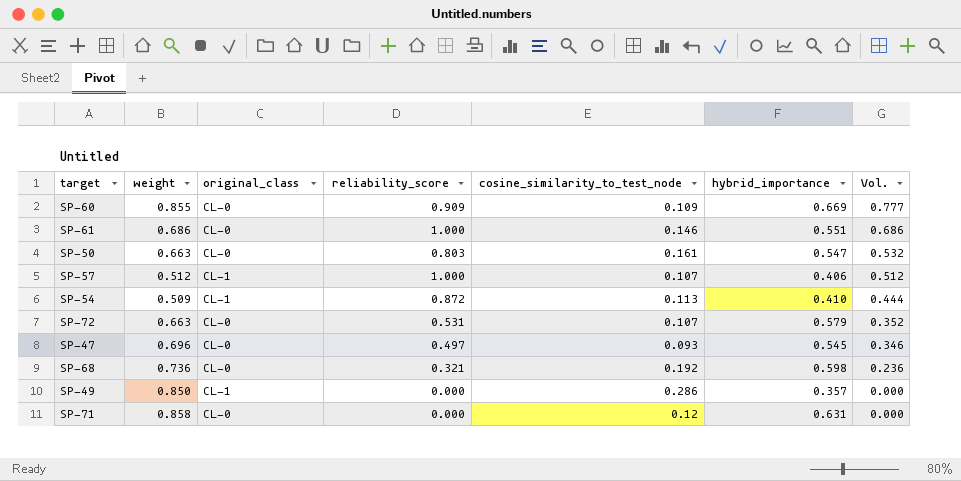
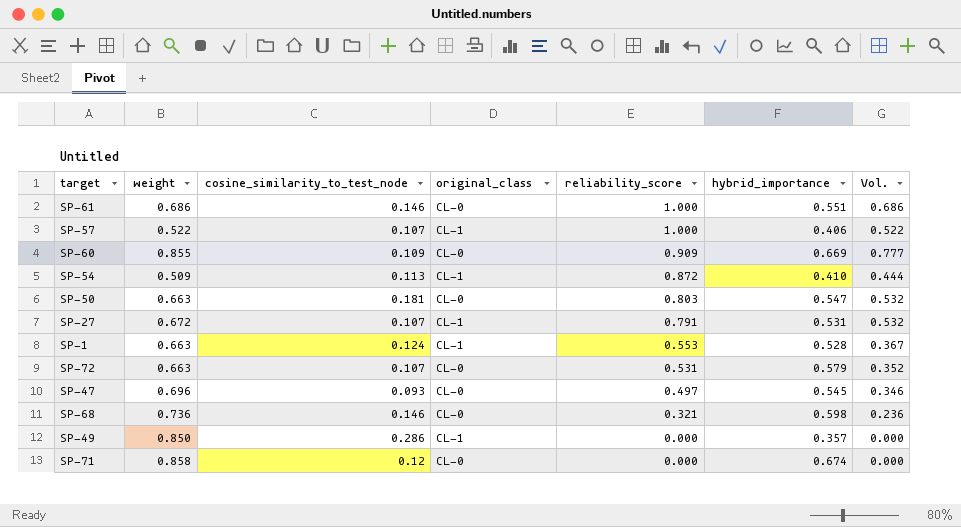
row order: Vol. descending -> reliability_score descending
column cosine_similarity_to_test_node | position: 5 -> 3
SP-57 | weight: 0.512 -> 0.522
SP-57 | Vol.: 0.512 -> 0.522
SP-50 | cosine_similarity_to_test_node: 0.161 -> 0.181
row SP-27: none -> 0.672 | 0.107 | CL-1 | 0.791 | 0.531 | 0.532
row SP-1: none -> 0.663 | 0.124 | CL-1 | 0.553 | 0.528 | 0.367
SP-68 | cosine_similarity_to_test_node: 0.192 -> 0.146
SP-71 | hybrid_importance: 0.631 -> 0.674

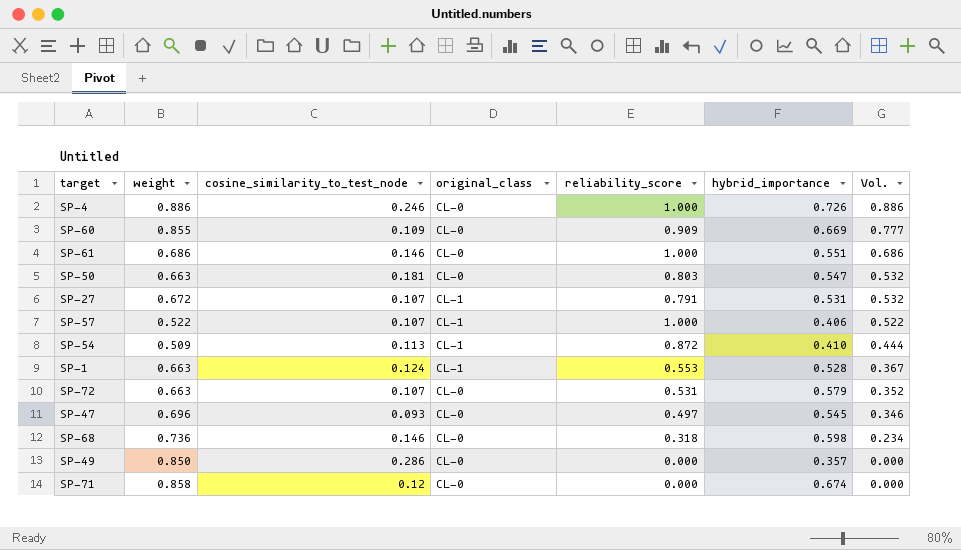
row order: reliability_score descending -> Vol. descending
row SP-4: none -> 0.886 | 0.246 | CL-0 | 1.000 | 0.726 | 0.886
SP-68 | reliability_score: 0.321 -> 0.318
SP-68 | Vol.: 0.236 -> 0.234
SP-49 | original_class: CL-1 -> CL-0

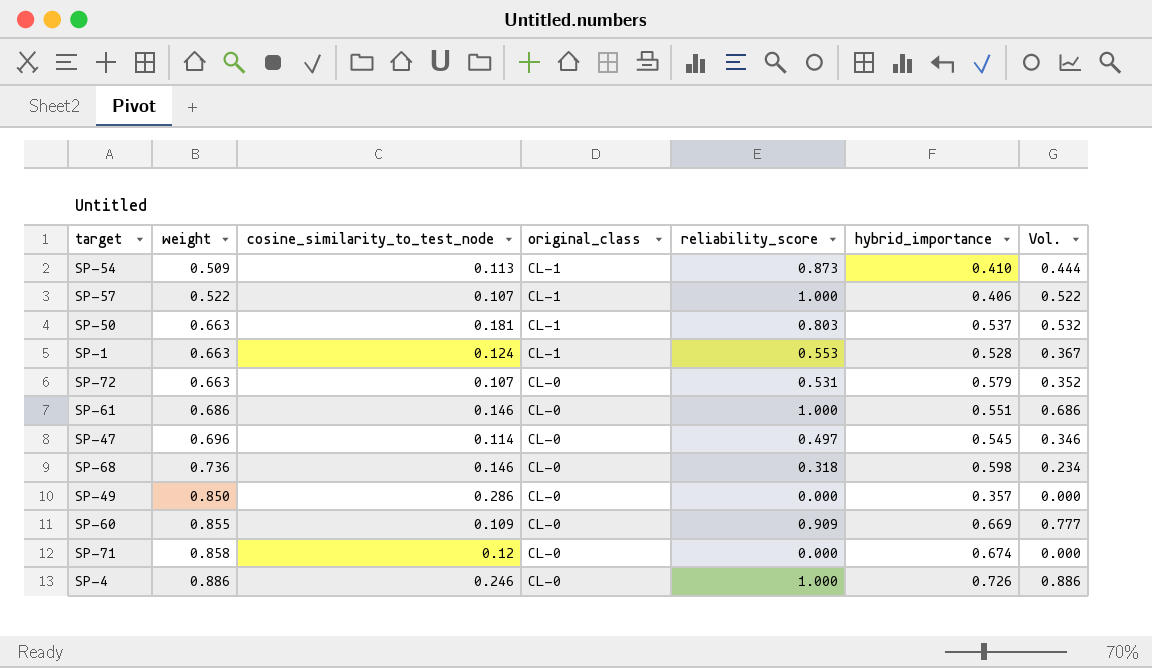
row order: Vol. descending -> weight ascending
row SP-27: 0.672 | 0.107 | CL-1 | 0.791 | 0.531 | 0.532 -> none
SP-54 | reliability_score: 0.872 -> 0.873
SP-50 | original_class: CL-0 -> CL-1
SP-50 | hybrid_importance: 0.547 -> 0.537
SP-47 | cosine_similarity_to_test_node: 0.093 -> 0.114

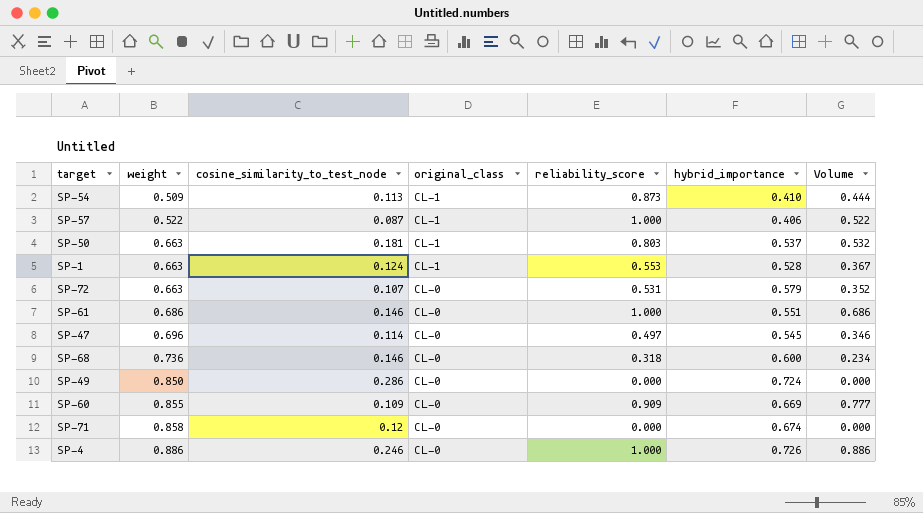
column name: Vol. -> Volume
SP-57 | cosine_similarity_to_test_node: 0.107 -> 0.087
SP-68 | hybrid_importance: 0.598 -> 0.600
SP-49 | hybrid_importance: 0.357 -> 0.724

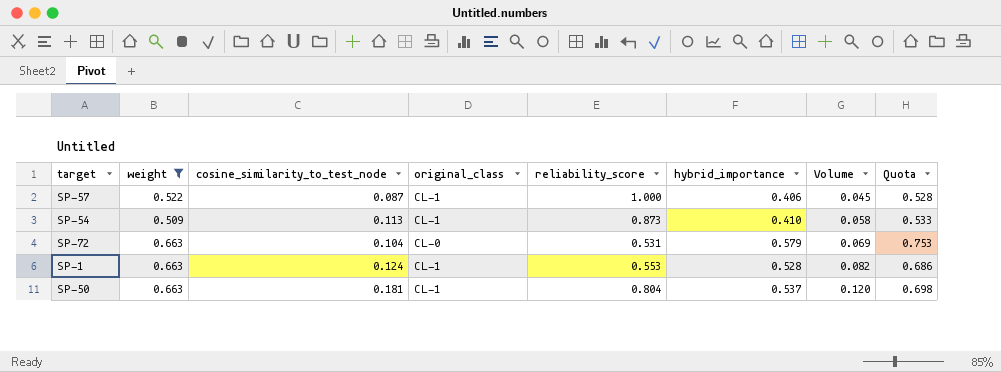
filter: none -> weight <= 0.663
row order: weight ascending -> Volume ascending
column Volume | formula: [weight] * [reliability_score] -> [weight] * [cosine_similarity_to_test_node]
column Quota | formula: none -> [hybrid_importance] * 1.3
SP-72 | cosine_similarity_to_test_node: 0.107 -> 0.104
SP-50 | reliability_score: 0.803 -> 0.804

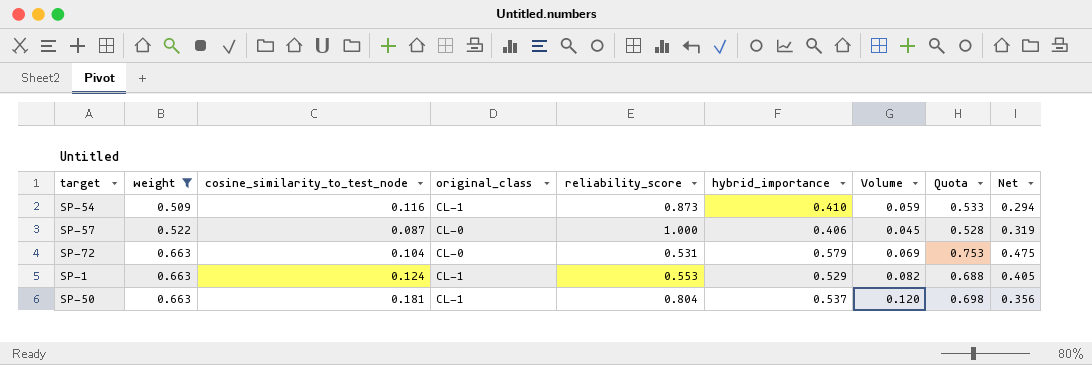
row order: Volume ascending -> weight ascending
column Net | formula: none -> [hybrid_importance] - [cosine_similarity_to_test_node]
SP-54 | cosine_similarity_to_test_node: 0.113 -> 0.116
SP-54 | Volume: 0.058 -> 0.059
SP-57 | original_class: CL-1 -> CL-0
SP-1 | hybrid_importance: 0.528 -> 0.529
SP-1 | Quota: 0.686 -> 0.688

